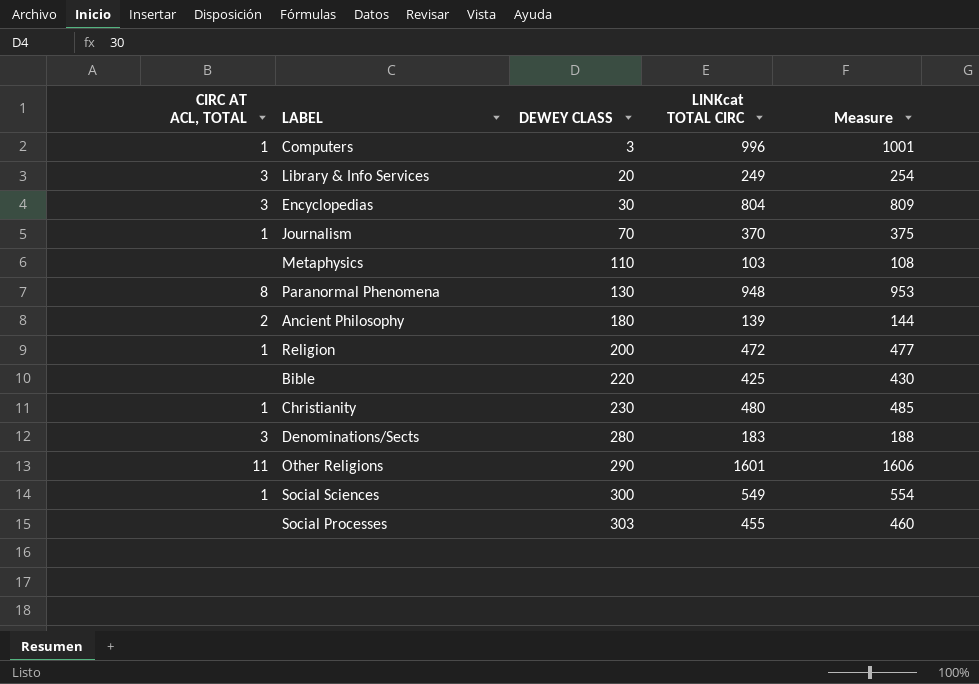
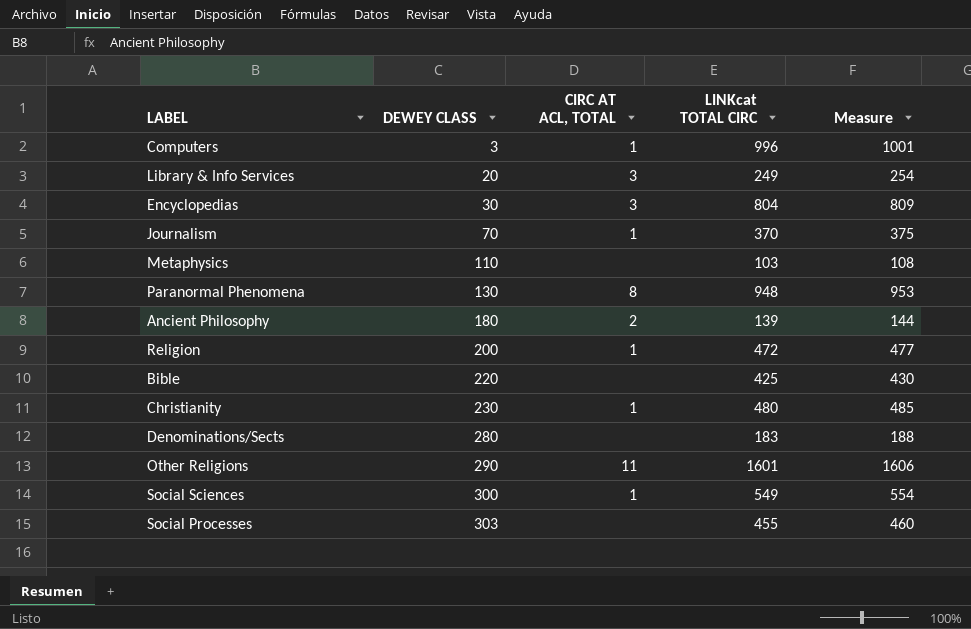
column CIRC AT ACL, TOTAL | position: 1 -> 3
Denominations/Sects | CIRC AT ACL, TOTAL: 3 -> none

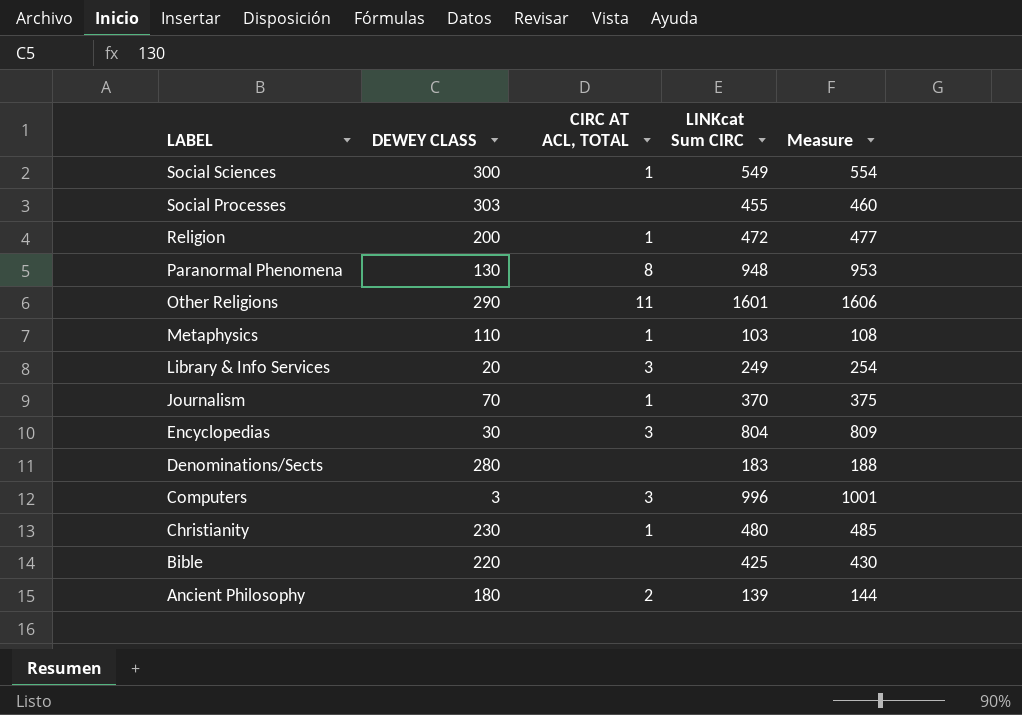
row order: DEWEY CLASS ascending -> LABEL descending
column name: LINKcat TOTAL CIRC -> LINKcat Sum CIRC
Metaphysics | CIRC AT ACL, TOTAL: none -> 1
Computers | CIRC AT ACL, TOTAL: 1 -> 3

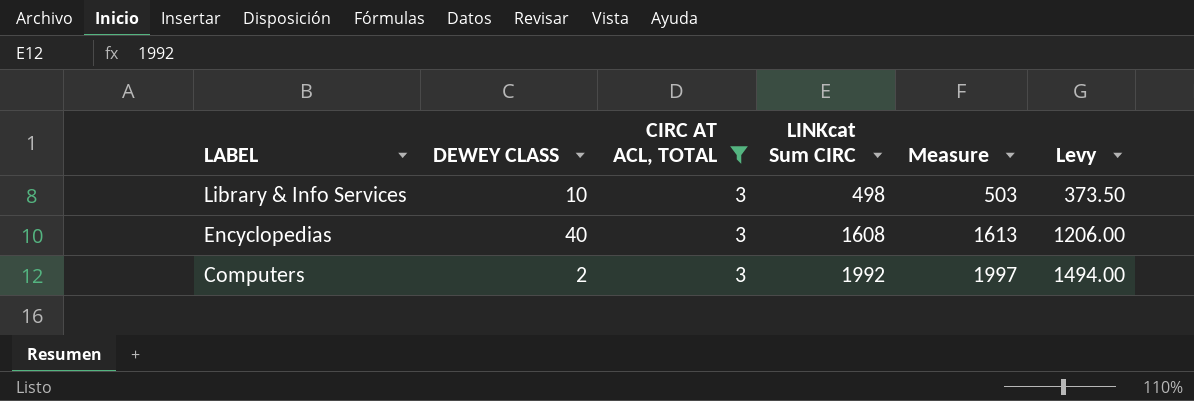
filter: none -> CIRC AT ACL, TOTAL = 3
column Levy | formula: none -> [LINKcat Sum CIRC] * 0.75
Library & Info Services | DEWEY CLASS: 20 -> 10
Library & Info Services | LINKcat Sum CIRC: 249 -> 498
Library & Info Services | Measure: 254 -> 503
Encyclopedias | DEWEY CLASS: 30 -> 40
Encyclopedias | LINKcat Sum CIRC: 804 -> 1608
Encyclopedias | Measure: 809 -> 1613
Computers | DEWEY CLASS: 3 -> 2
Computers | LINKcat Sum CIRC: 996 -> 1992
Computers | Measure: 1001 -> 1997

